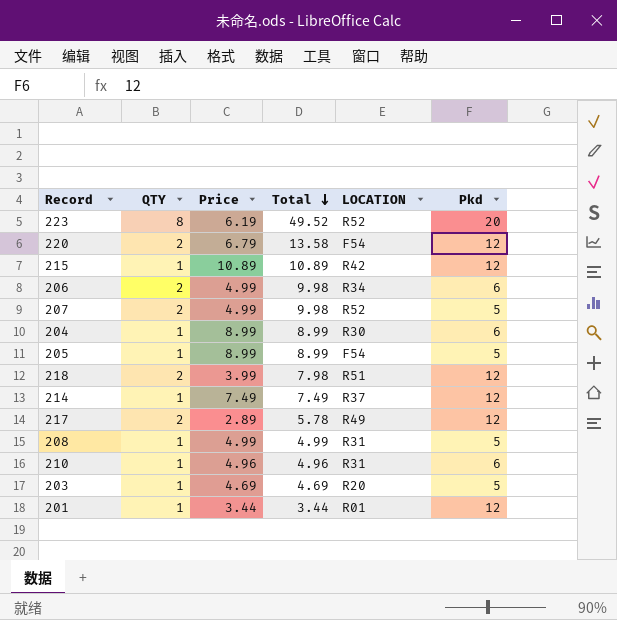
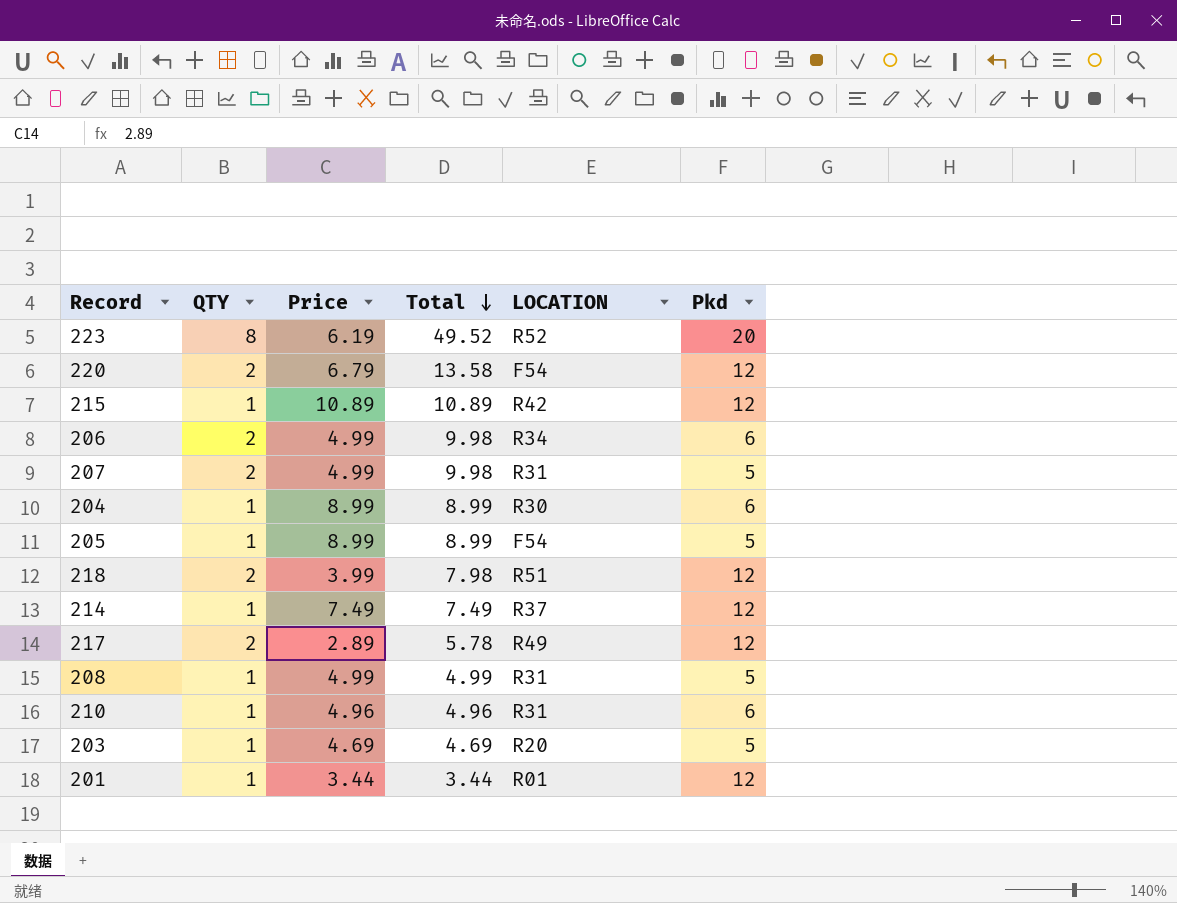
207 | LOCATION: R52 -> R31

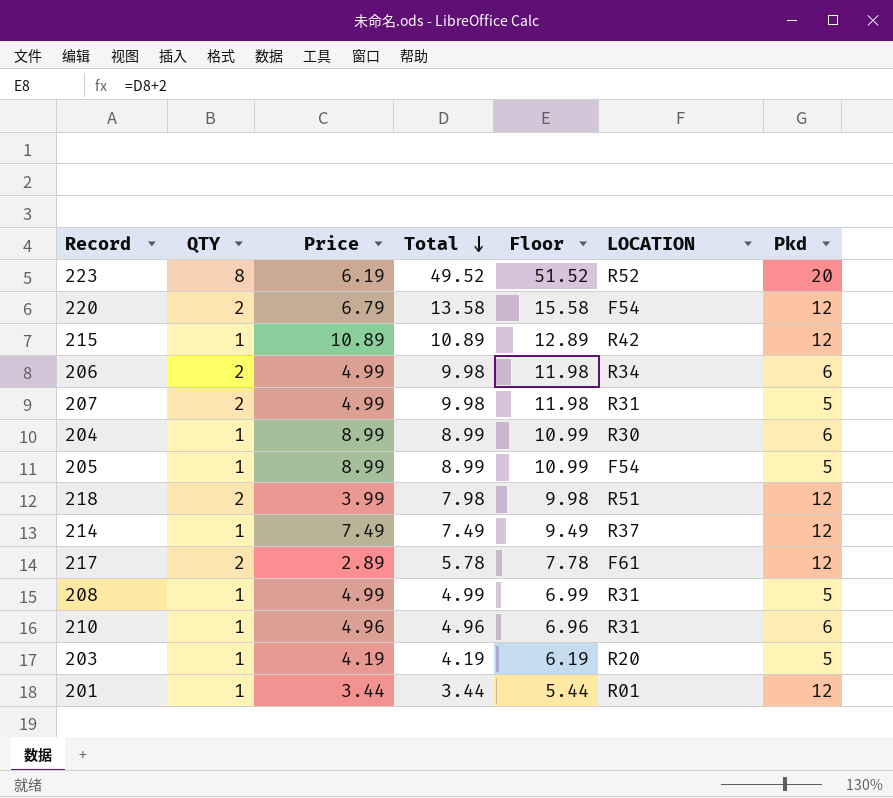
column Floor | formula: none -> [Total] + 2
217 | LOCATION: R49 -> F61
203 | Price: 4.69 -> 4.19
203 | Total: 4.69 -> 4.19

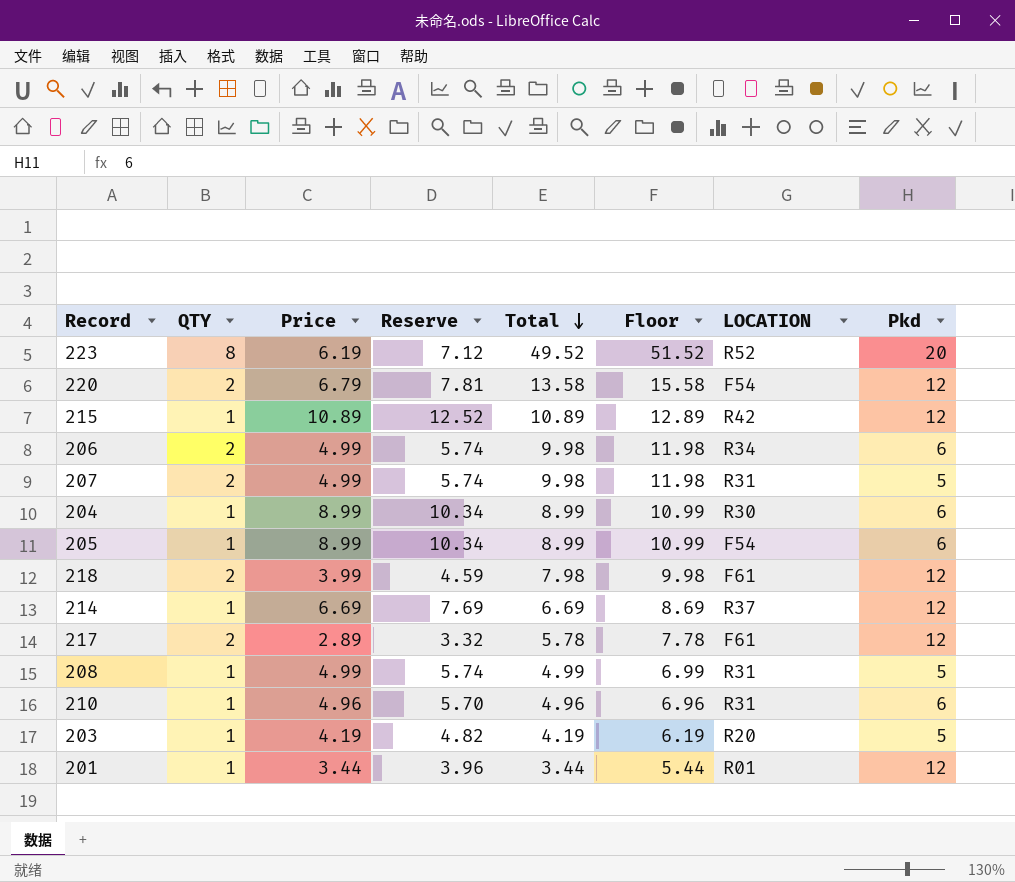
column Reserve | formula: none -> [Price] * 1.15
205 | Pkd: 5 -> 6
218 | LOCATION: R51 -> F61
214 | Price: 7.49 -> 6.69
214 | Total: 7.49 -> 6.69
214 | Floor: 9.49 -> 8.69

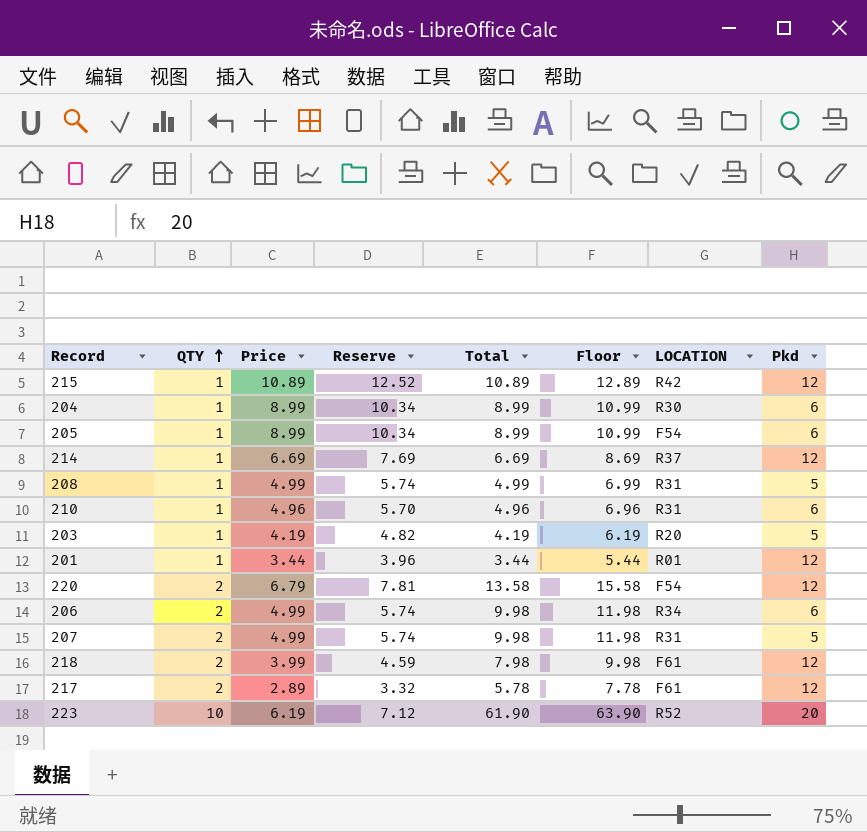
row order: Total descending -> QTY ascending
223 | QTY: 8 -> 10
223 | Total: 49.52 -> 61.90
223 | Floor: 51.52 -> 63.90

